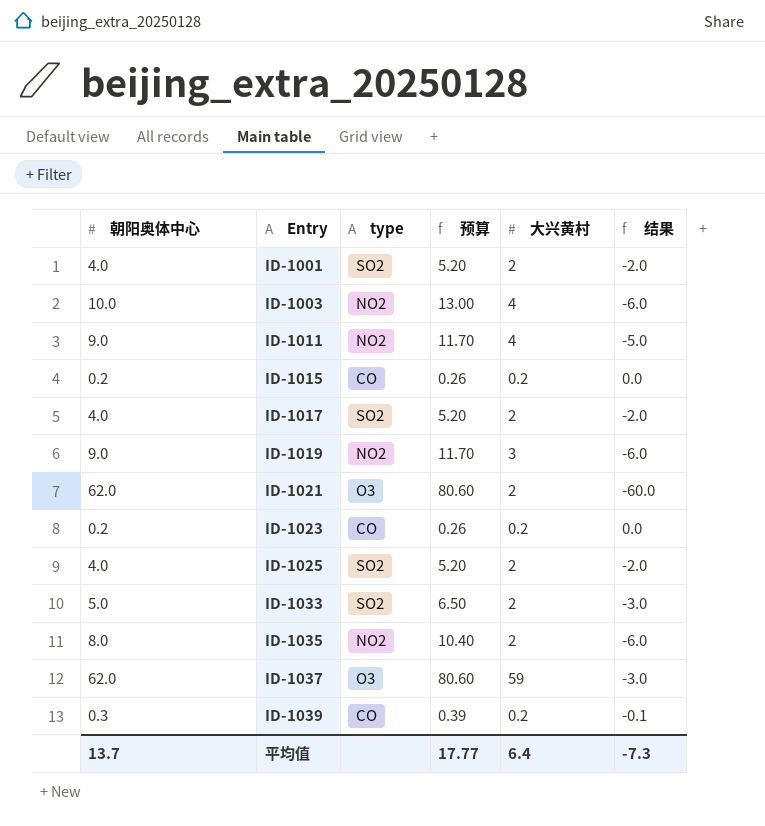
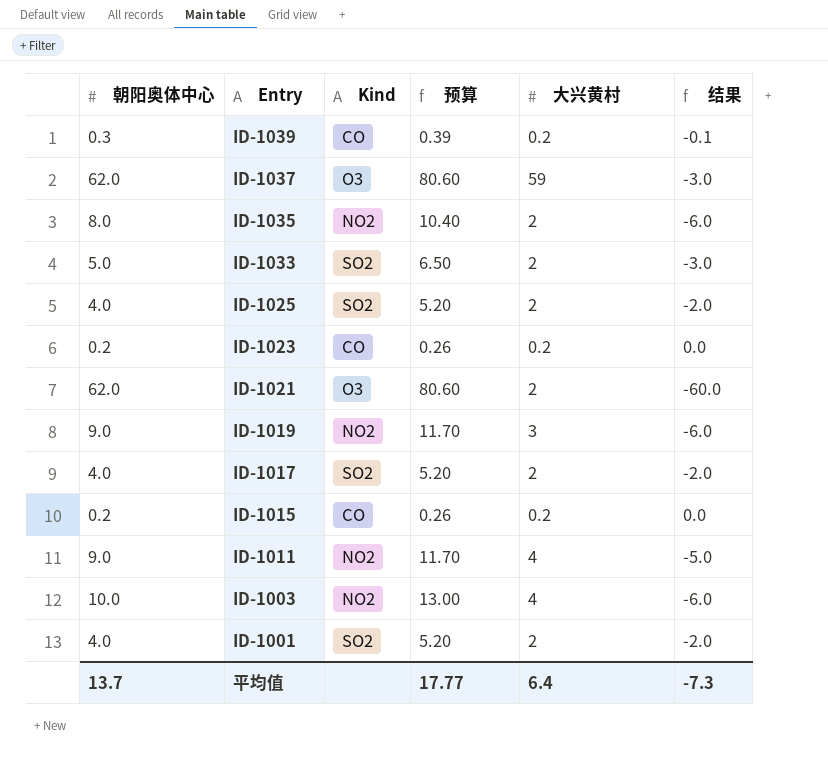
row order: Entry ascending -> Entry descending
column name: type -> Kind

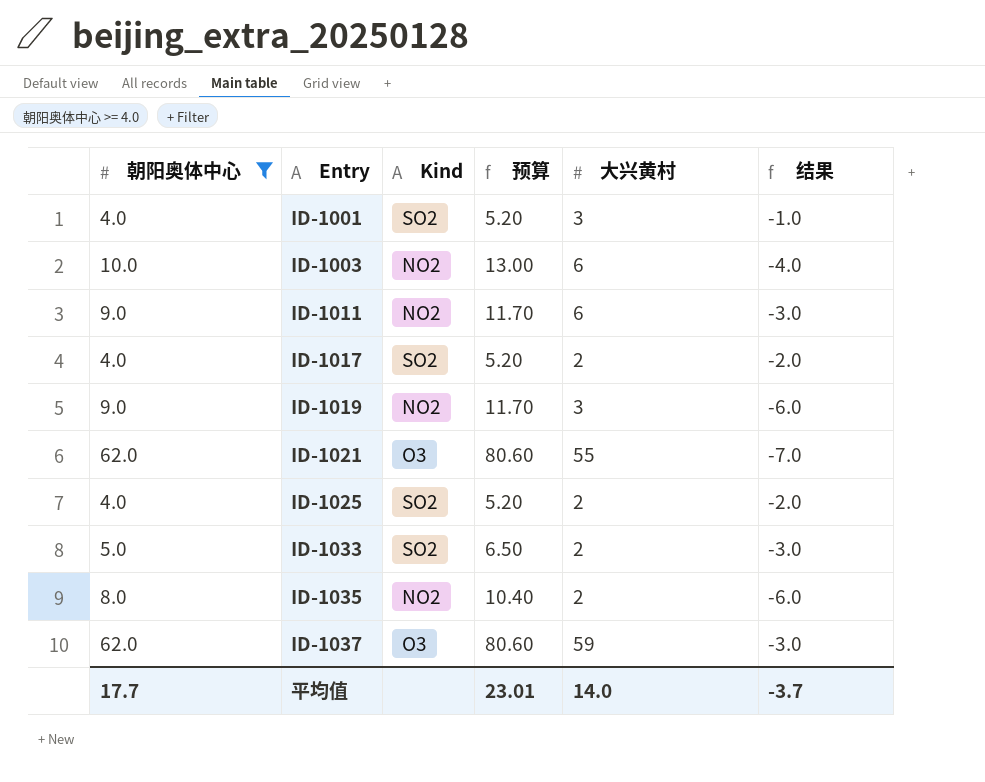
filter: none -> 朝阳奥体中心 >= 4.0
row order: Entry descending -> Entry ascending
ID-1001 | 大兴黄村: 2 -> 3
ID-1001 | 结果: -2.0 -> -1.0
ID-1003 | 大兴黄村: 4 -> 6
ID-1003 | 结果: -6.0 -> -4.0
ID-1011 | 大兴黄村: 4 -> 6
ID-1011 | 结果: -5.0 -> -3.0
ID-1021 | 大兴黄村: 2 -> 55
ID-1021 | 结果: -60.0 -> -7.0
平均值 | 朝阳奥体中心: 13.7 -> 17.7
平均值 | 预算: 17.77 -> 23.01
平均值 | 大兴黄村: 6.4 -> 14.0
平均值 | 结果: -7.3 -> -3.7

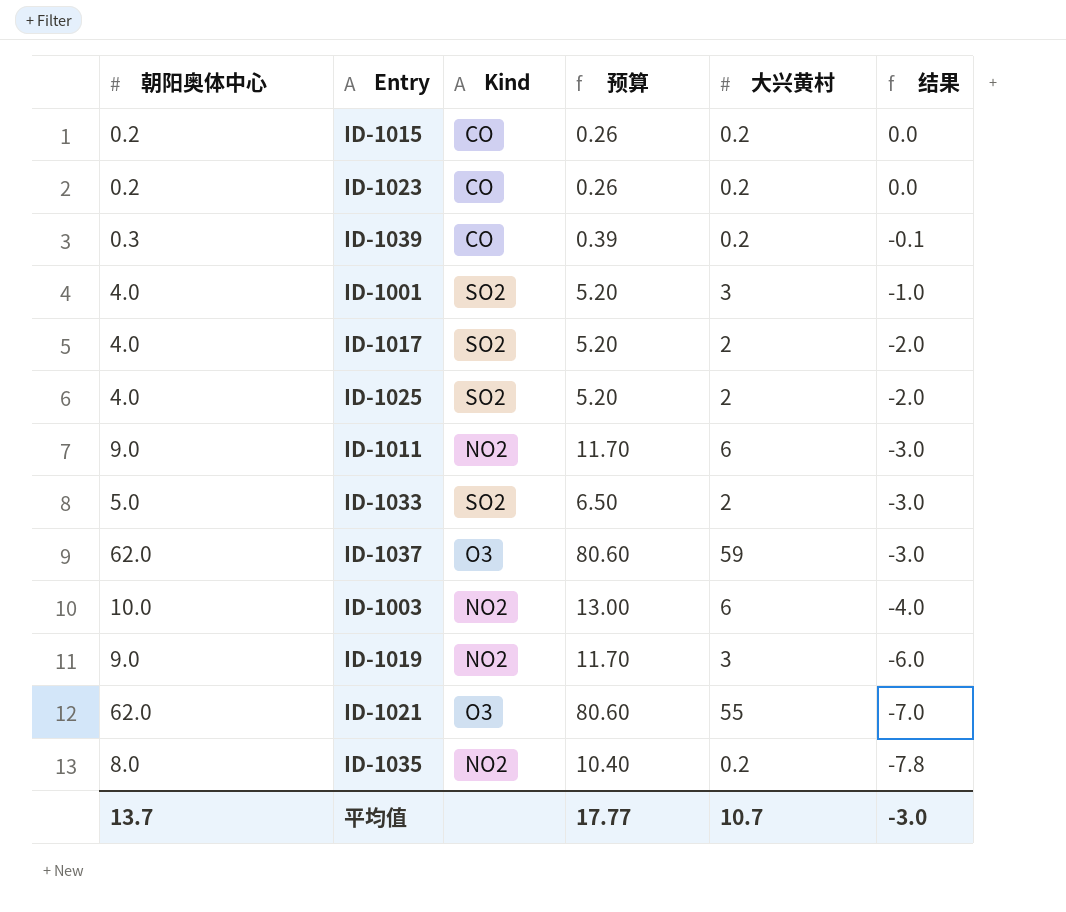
filter: 朝阳奥体中心 >= 4.0 -> none
row order: Entry ascending -> 结果 descending
ID-1035 | 大兴黄村: 2 -> 0.2
ID-1035 | 结果: -6.0 -> -7.8
平均值 | 朝阳奥体中心: 17.7 -> 13.7
平均值 | 预算: 23.01 -> 17.77
平均值 | 大兴黄村: 14.0 -> 10.7
平均值 | 结果: -3.7 -> -3.0

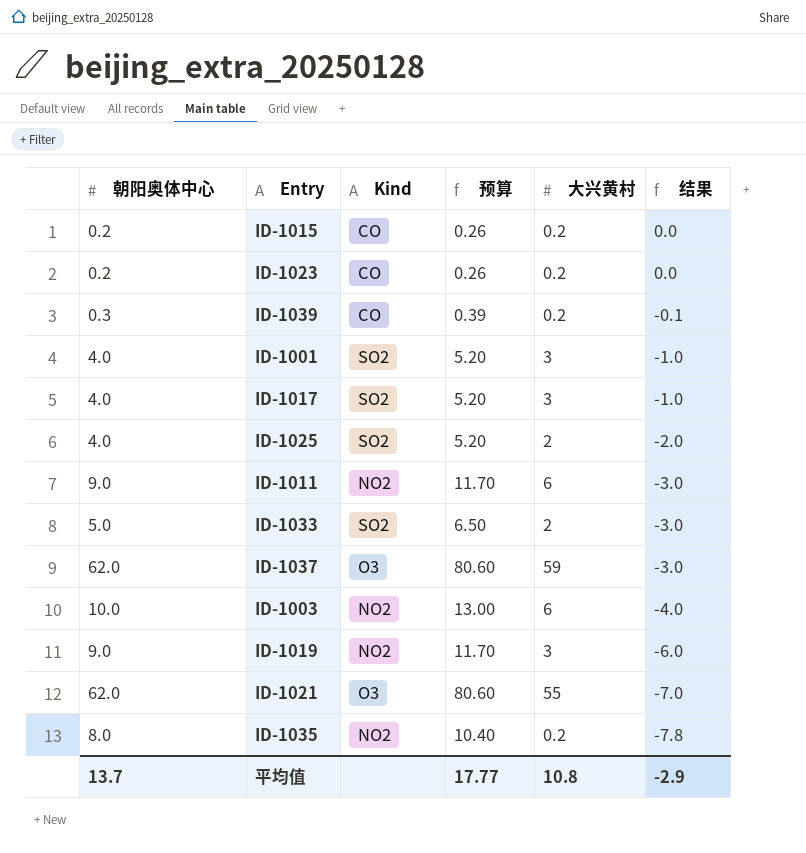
ID-1017 | 大兴黄村: 2 -> 3
ID-1017 | 结果: -2.0 -> -1.0
平均值 | 大兴黄村: 10.7 -> 10.8
平均值 | 结果: -3.0 -> -2.9

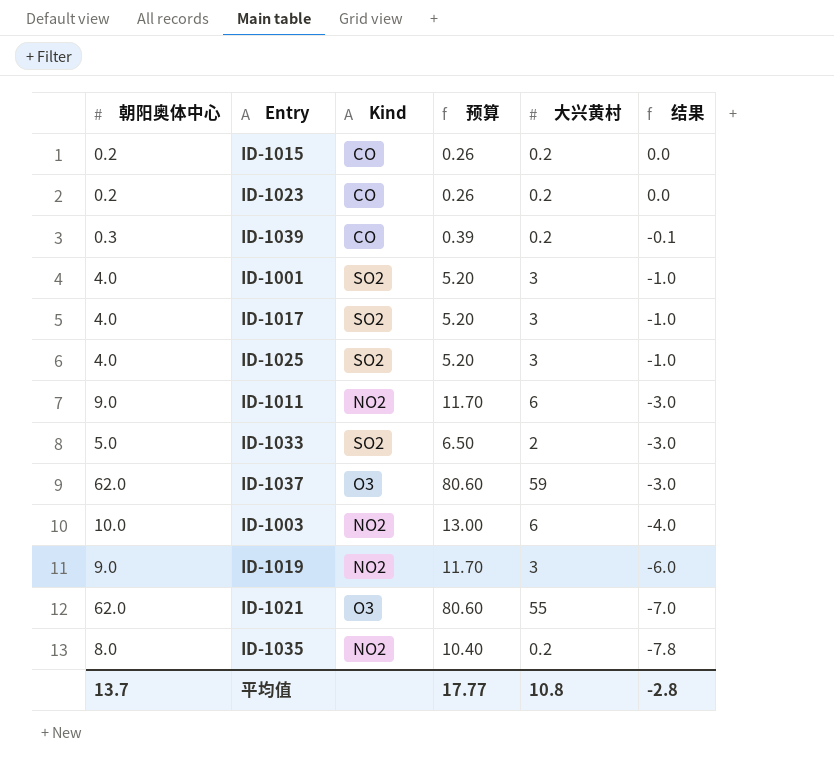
ID-1025 | 大兴黄村: 2 -> 3
ID-1025 | 结果: -2.0 -> -1.0
平均值 | 结果: -2.9 -> -2.8

